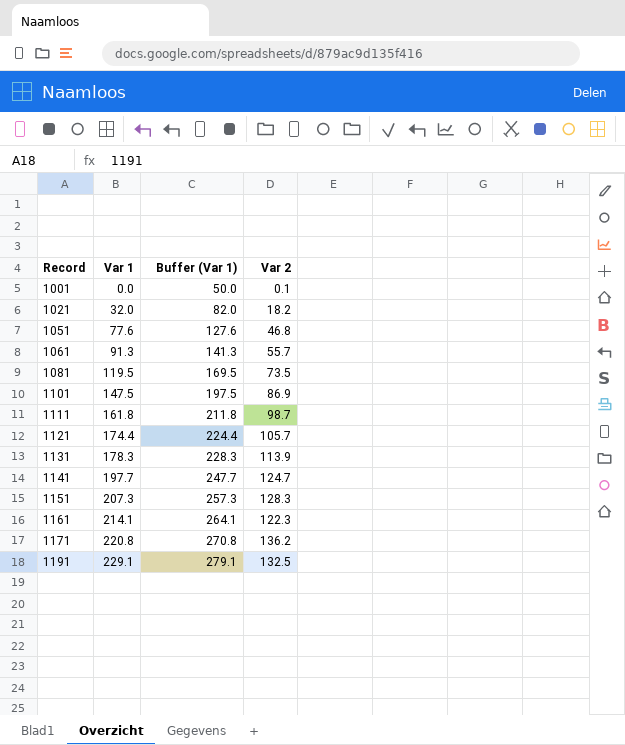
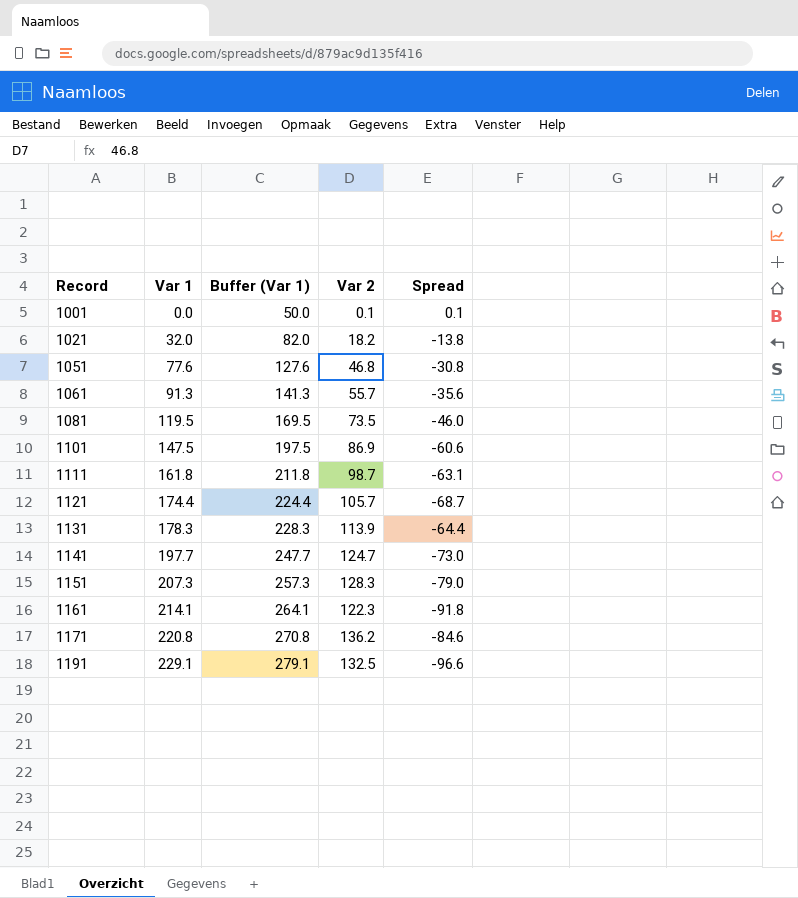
column Spread | formula: none -> [Var 2] - [Var 1]

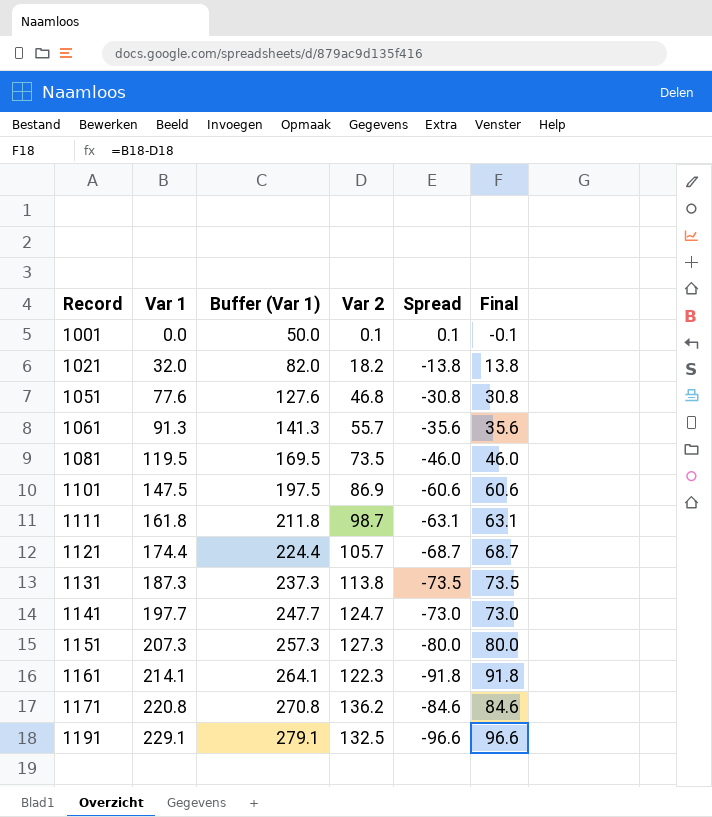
column Final | formula: none -> [Var 1] - [Var 2]
1131 | Var 1: 178.3 -> 187.3
1131 | Buffer (Var 1): 228.3 -> 237.3
1131 | Var 2: 113.9 -> 113.8
1131 | Spread: -64.4 -> -73.5
1151 | Var 2: 128.3 -> 127.3
1151 | Spread: -79.0 -> -80.0

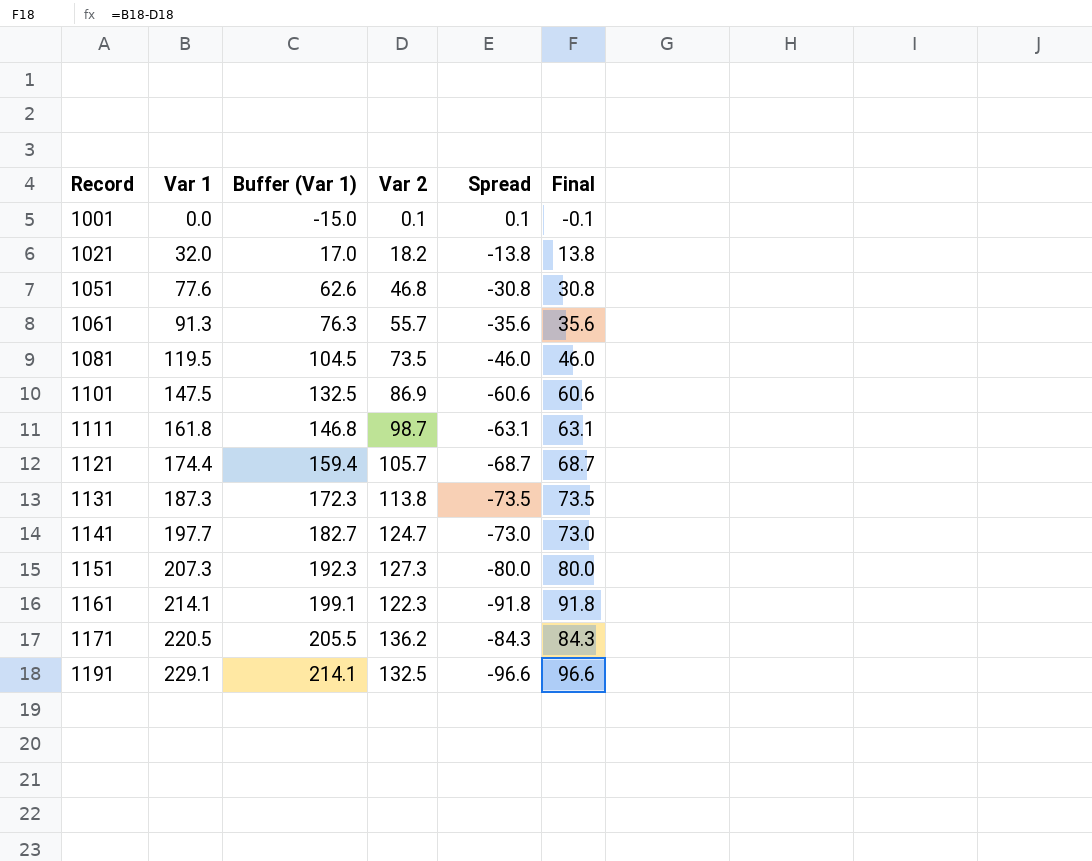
column Buffer (Var 1) | formula: [Var 1] + 50 -> [Var 1] - 15
1171 | Var 1: 220.8 -> 220.5
1171 | Spread: -84.6 -> -84.3
1171 | Final: 84.6 -> 84.3

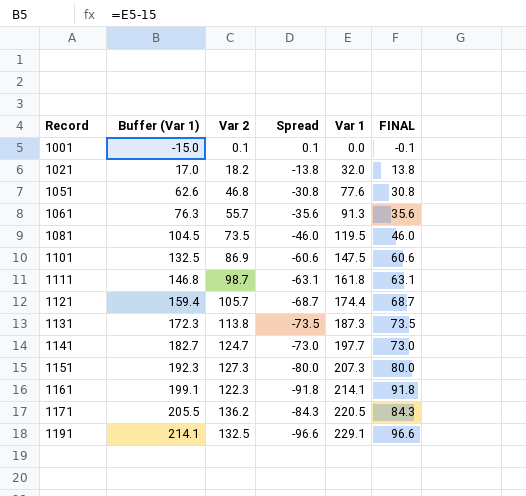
column Var 1 | position: 2 -> 5
column name: Final -> FINAL

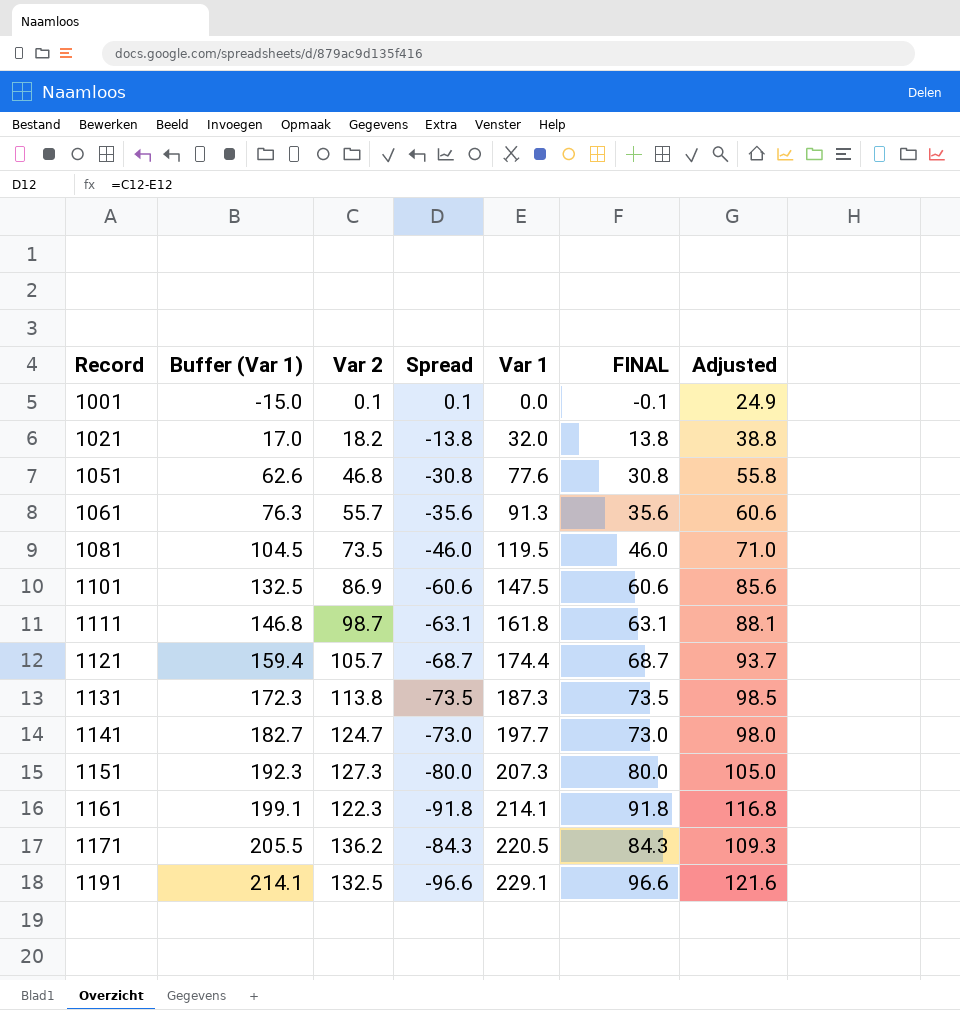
column Adjusted | formula: none -> [FINAL] + 25

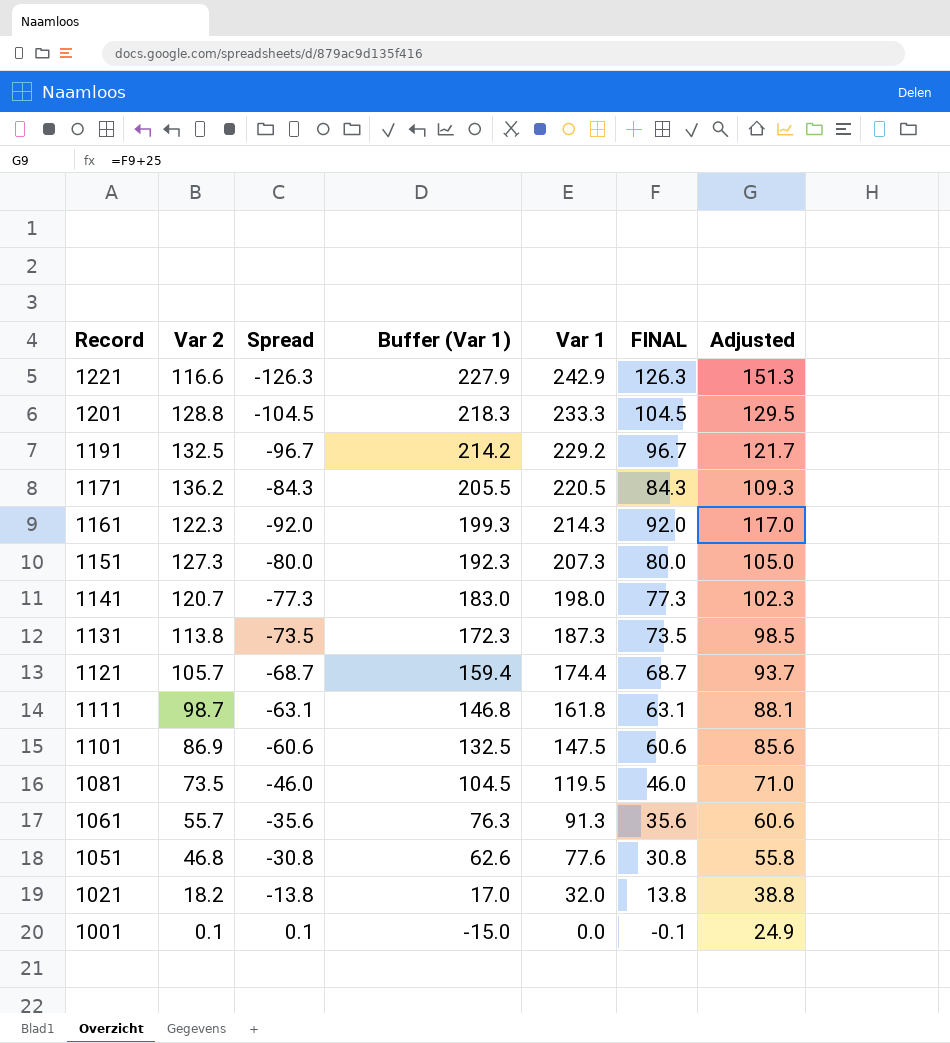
row order: Record ascending -> Record descending
column Buffer (Var 1) | position: 2 -> 4
row 1221: none -> 116.6 | -126.3 | 227.9 | 242.9 | 126.3 | 151.3
row 1201: none -> 128.8 | -104.5 | 218.3 | 233.3 | 104.5 | 129.5
1191 | Spread: -96.6 -> -96.7
1191 | Buffer (Var 1): 214.1 -> 214.2
1191 | Var 1: 229.1 -> 229.2
1191 | FINAL: 96.6 -> 96.7
1191 | Adjusted: 121.6 -> 121.7
1161 | Spread: -91.8 -> -92.0
1161 | Buffer (Var 1): 199.1 -> 199.3
1161 | Var 1: 214.1 -> 214.3
1161 | FINAL: 91.8 -> 92.0
1161 | Adjusted: 116.8 -> 117.0
1141 | Var 2: 124.7 -> 120.7
1141 | Spread: -73.0 -> -77.3
1141 | Buffer (Var 1): 182.7 -> 183.0
1141 | Var 1: 197.7 -> 198.0
1141 | FINAL: 73.0 -> 77.3
1141 | Adjusted: 98.0 -> 102.3

